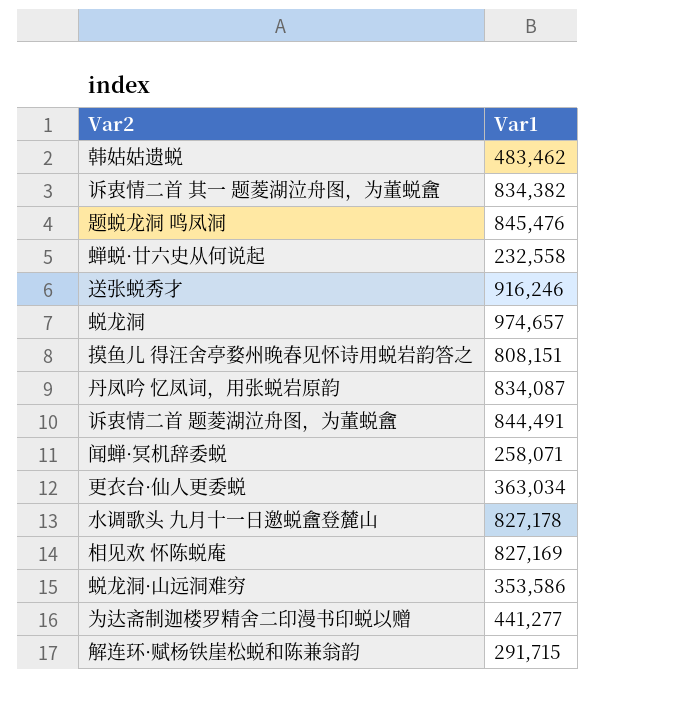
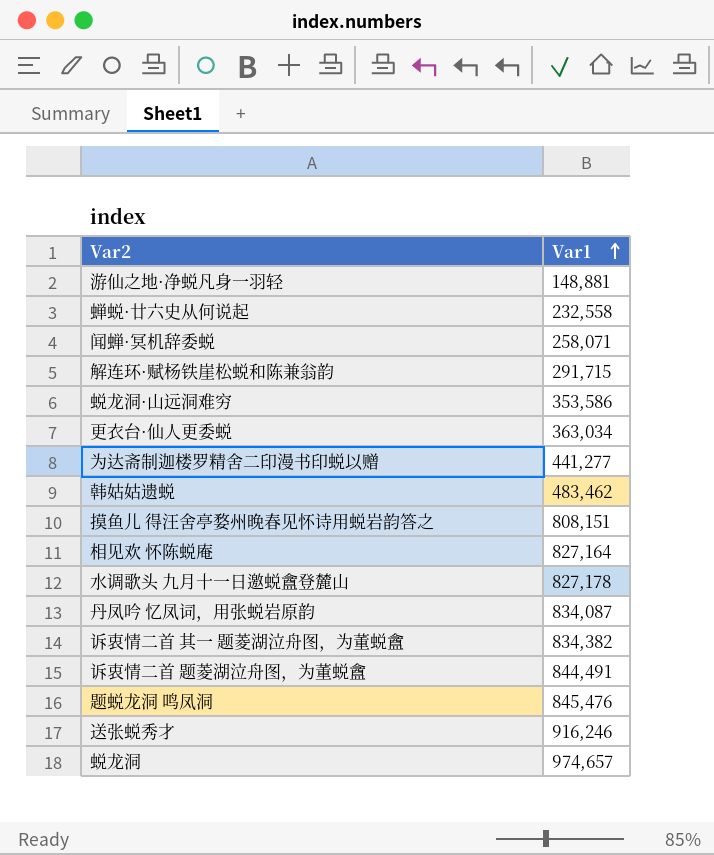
row order: none -> Var1 ascending
row 游仙之地·净蜕凡身一羽轻: none -> 148,881
相见欢 怀陈蜕庵 | Var1: 827,169 -> 827,164

